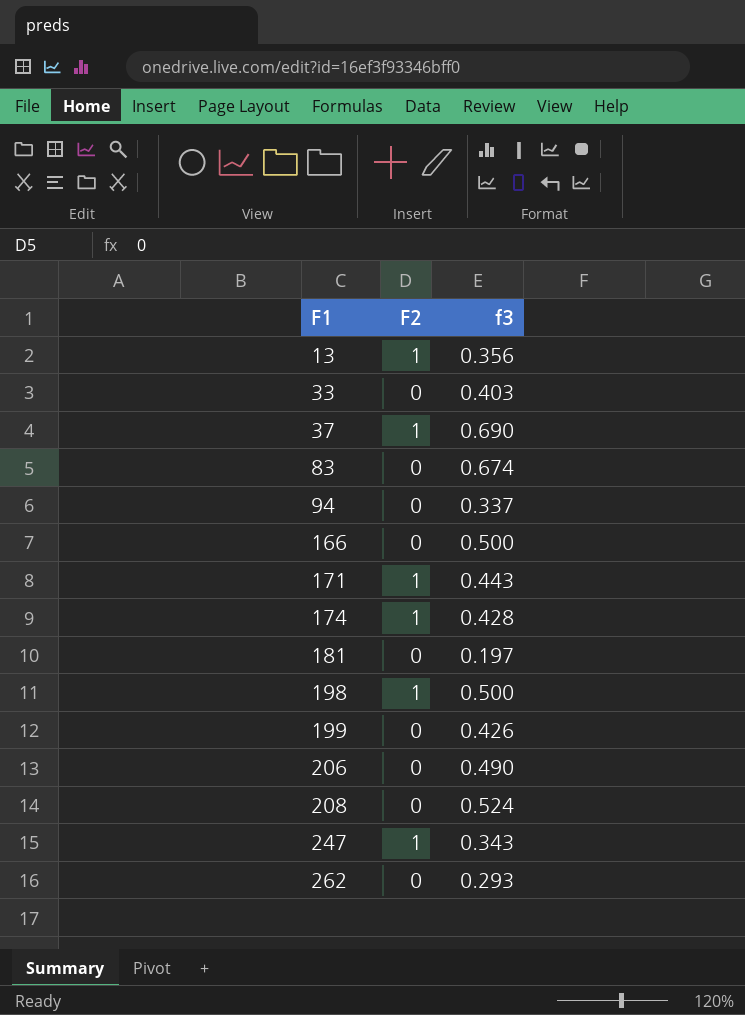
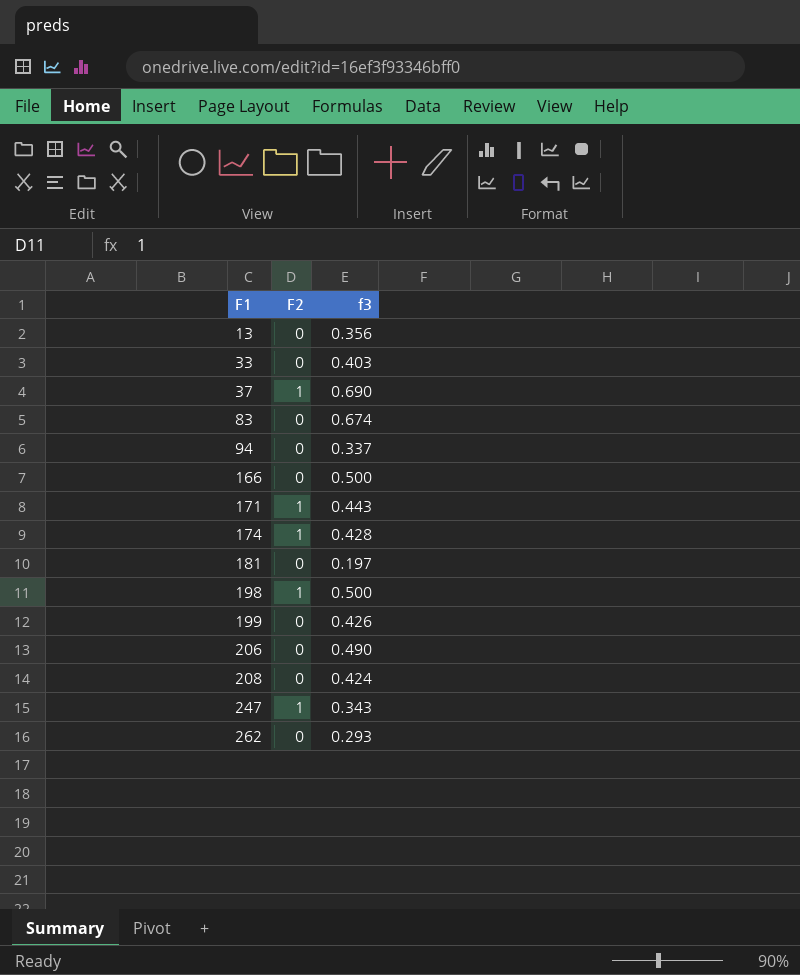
13 | F2: 1 -> 0
208 | f3: 0.524 -> 0.424

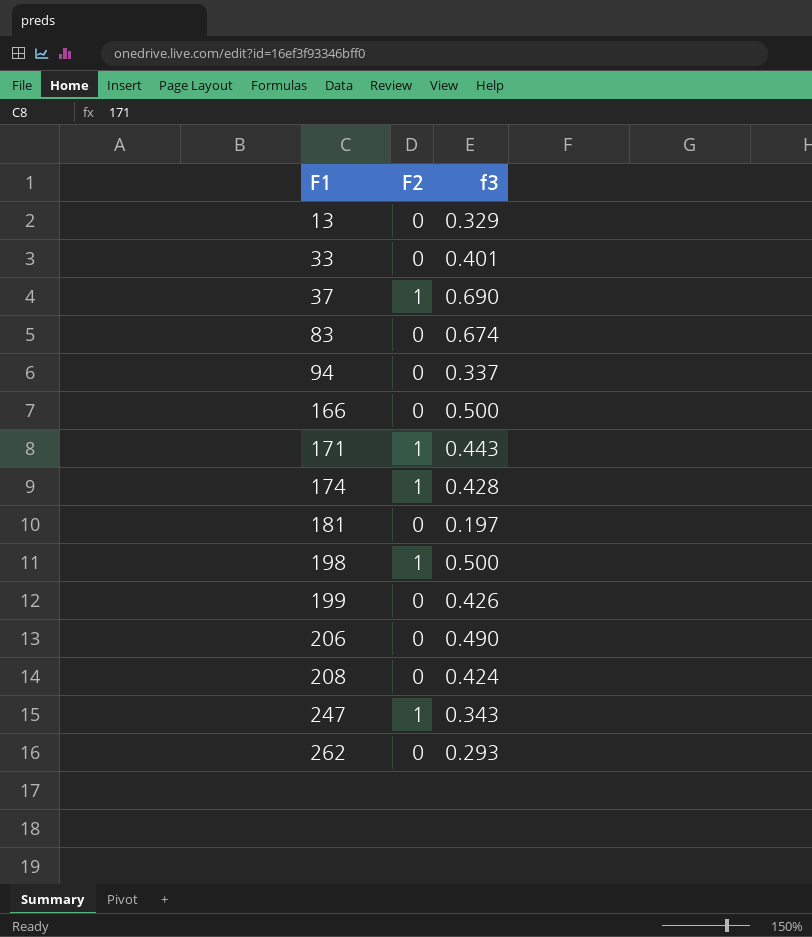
13 | f3: 0.356 -> 0.329
33 | f3: 0.403 -> 0.401

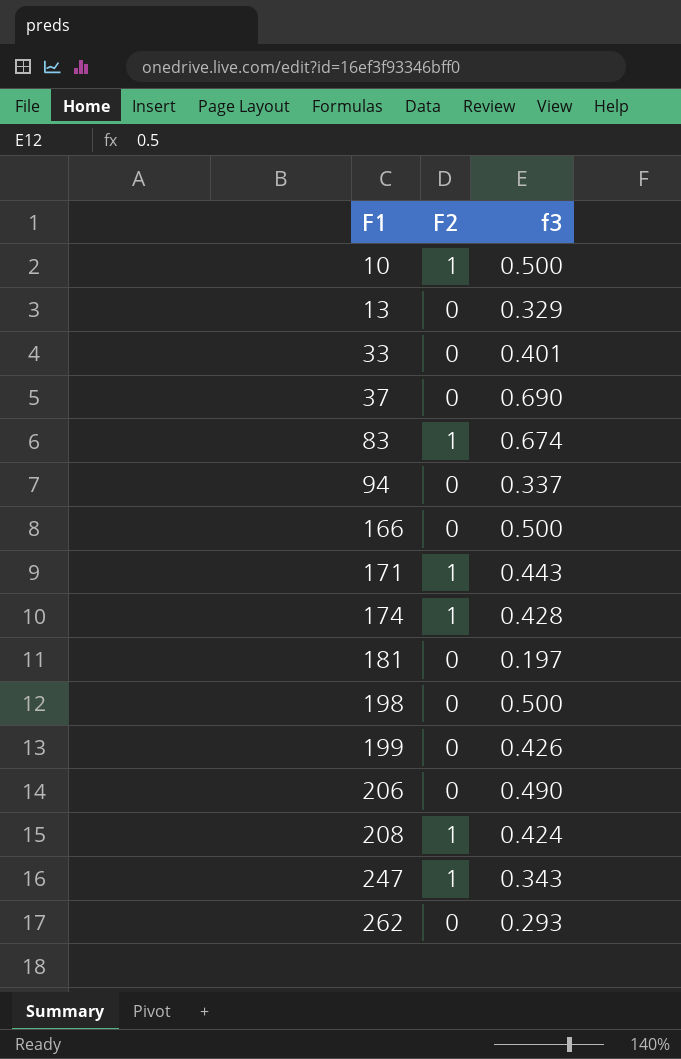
row 10: none -> 1 | 0.500
37 | F2: 1 -> 0
83 | F2: 0 -> 1
198 | F2: 1 -> 0
208 | F2: 0 -> 1

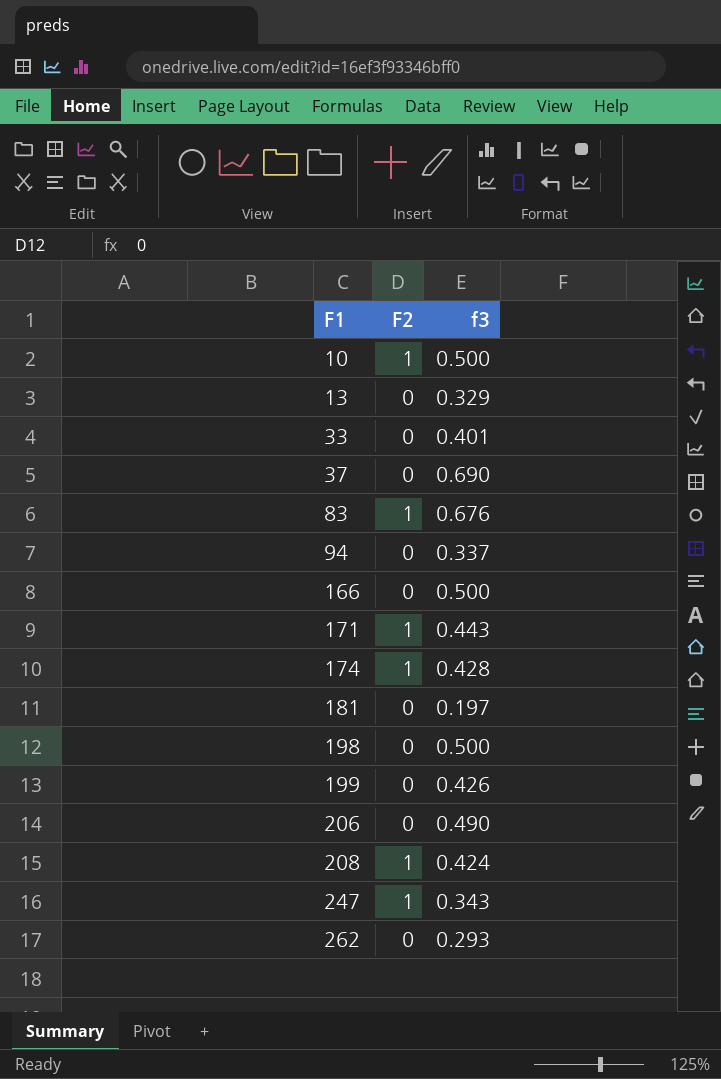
83 | f3: 0.674 -> 0.676

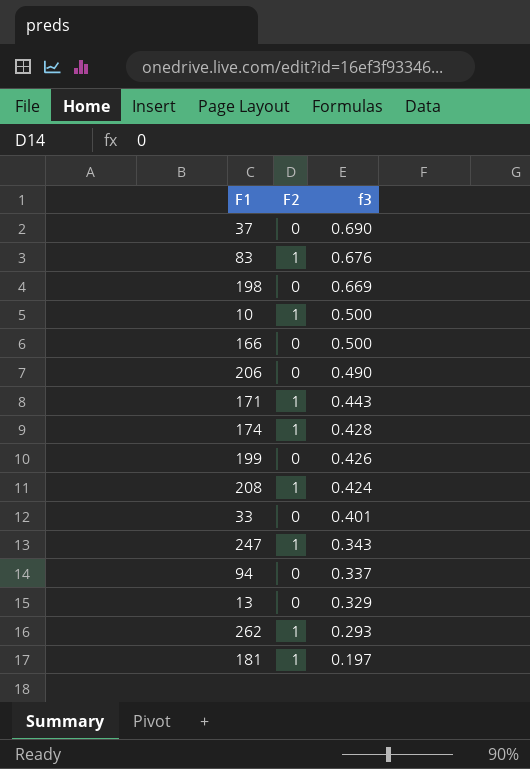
row order: F1 ascending -> f3 descending
198 | f3: 0.500 -> 0.669
262 | F2: 0 -> 1
181 | F2: 0 -> 1

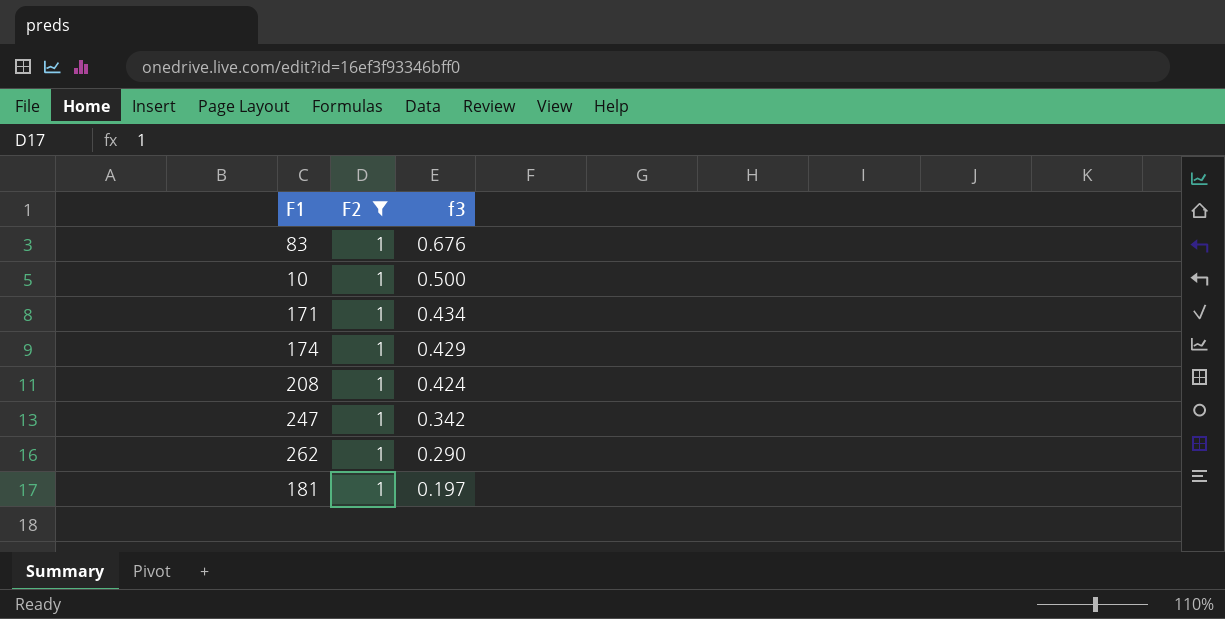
filter: none -> F2 = 1
171 | f3: 0.443 -> 0.434
174 | f3: 0.428 -> 0.429
247 | f3: 0.343 -> 0.342
262 | f3: 0.293 -> 0.290

